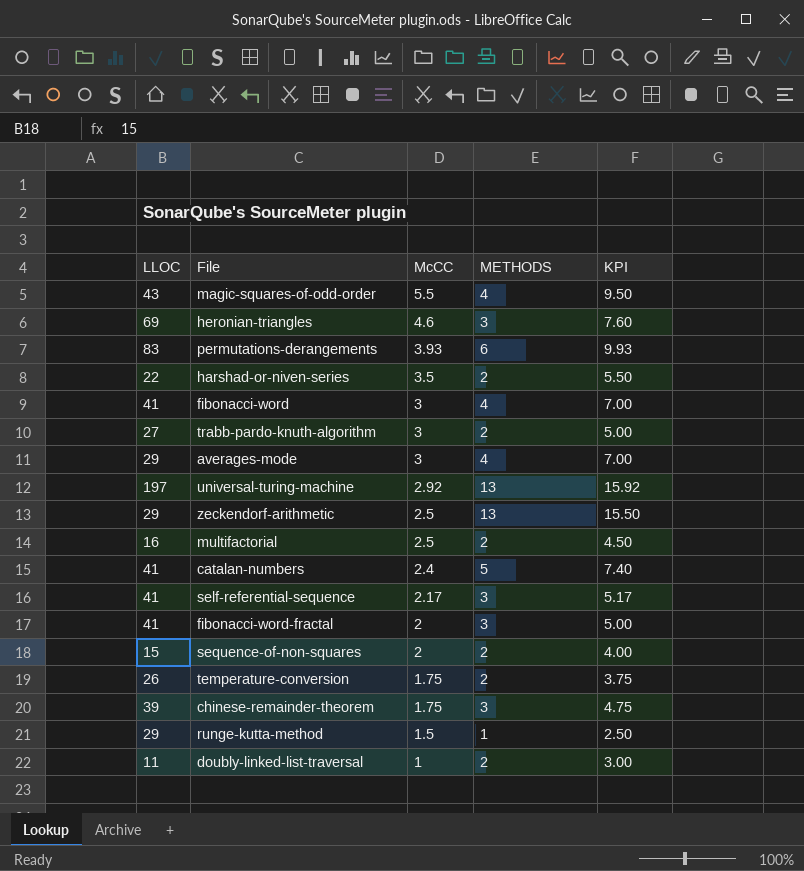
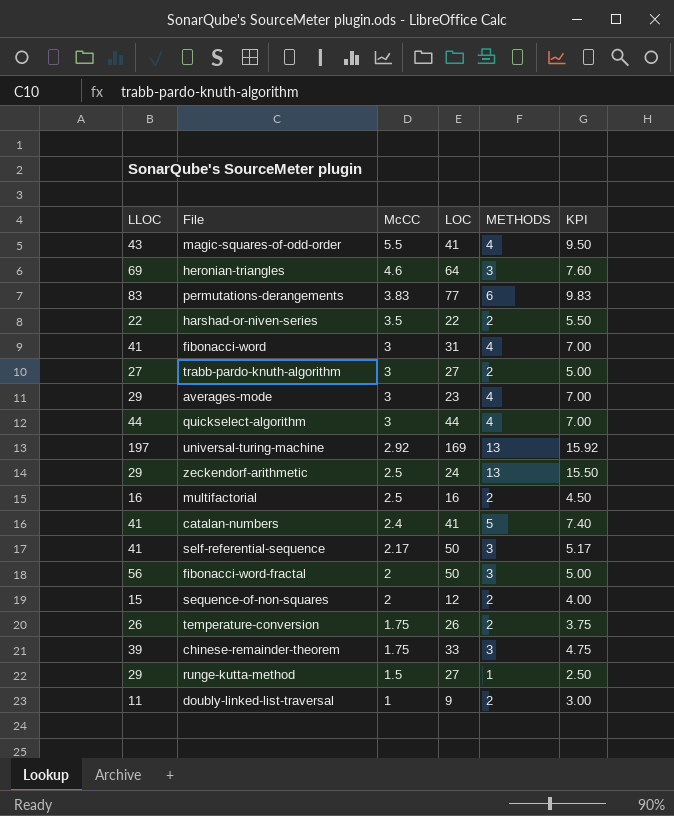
column LOC | position: none -> 4
permutations-derangements | McCC: 3.93 -> 3.83
permutations-derangements | KPI: 9.93 -> 9.83
row quickselect-algorithm: none -> 44 | 3 | 44 | 4 | 7.00
fibonacci-word-fractal | LLOC: 41 -> 56

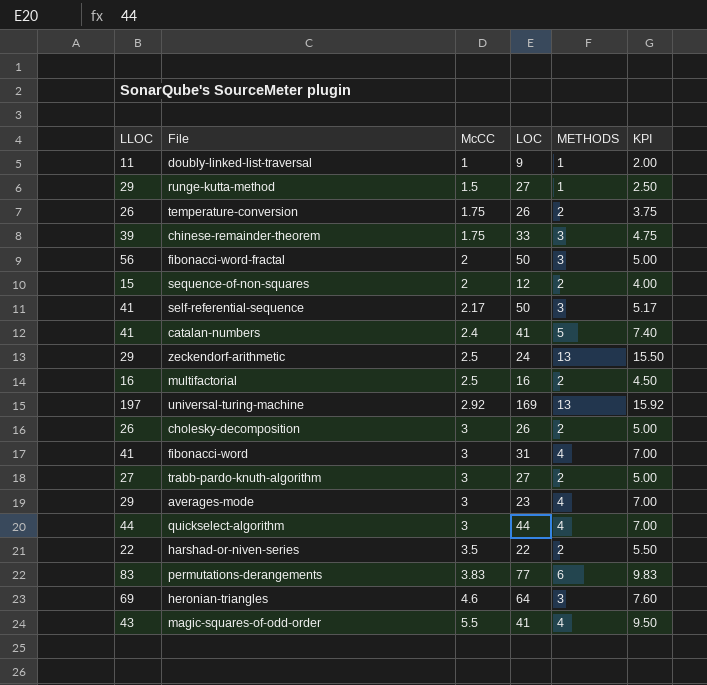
row order: McCC descending -> McCC ascending
doubly-linked-list-traversal | METHODS: 2 -> 1
doubly-linked-list-traversal | KPI: 3.00 -> 2.00
row cholesky-decomposition: none -> 26 | 3 | 26 | 2 | 5.00

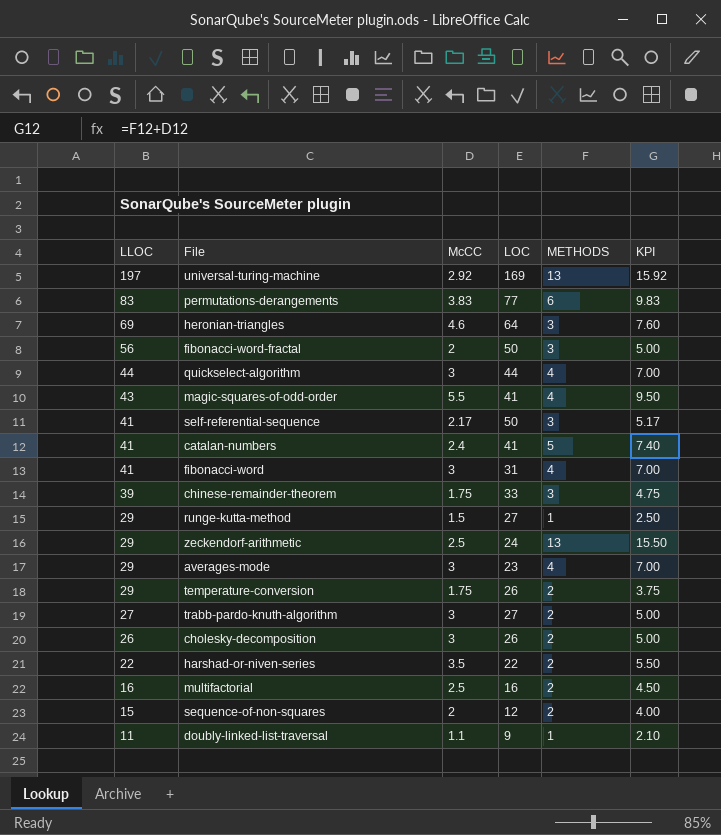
row order: McCC ascending -> LLOC descending
temperature-conversion | LLOC: 26 -> 29
doubly-linked-list-traversal | McCC: 1 -> 1.1
doubly-linked-list-traversal | KPI: 2.00 -> 2.10

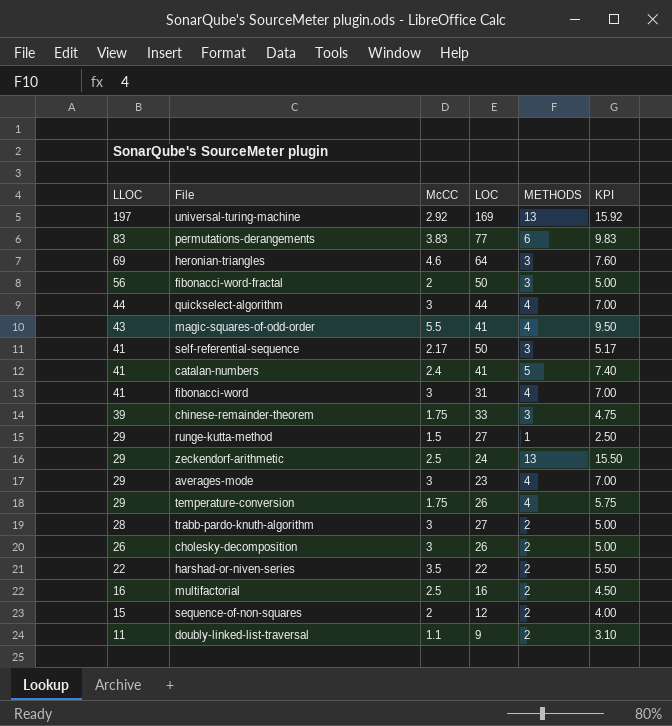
temperature-conversion | METHODS: 2 -> 4
temperature-conversion | KPI: 3.75 -> 5.75
trabb-pardo-knuth-algorithm | LLOC: 27 -> 28
doubly-linked-list-traversal | METHODS: 1 -> 2
doubly-linked-list-traversal | KPI: 2.10 -> 3.10

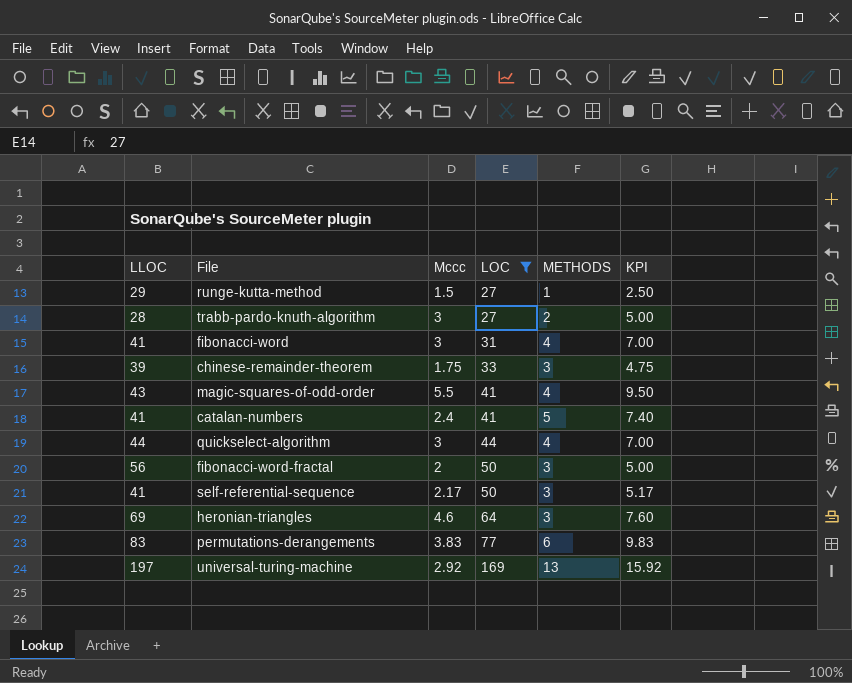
filter: none -> LOC >= 27
row order: LLOC descending -> LOC ascending
column name: McCC -> Mccc

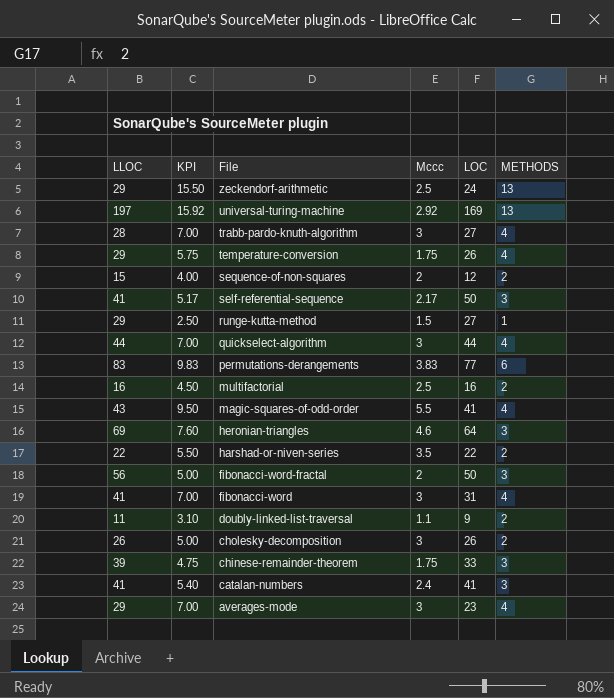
filter: LOC >= 27 -> none
row order: LOC ascending -> File descending
column KPI | position: 6 -> 2
trabb-pardo-knuth-algorithm | KPI: 5.00 -> 7.00
trabb-pardo-knuth-algorithm | METHODS: 2 -> 4
catalan-numbers | KPI: 7.40 -> 5.40
catalan-numbers | METHODS: 5 -> 3

